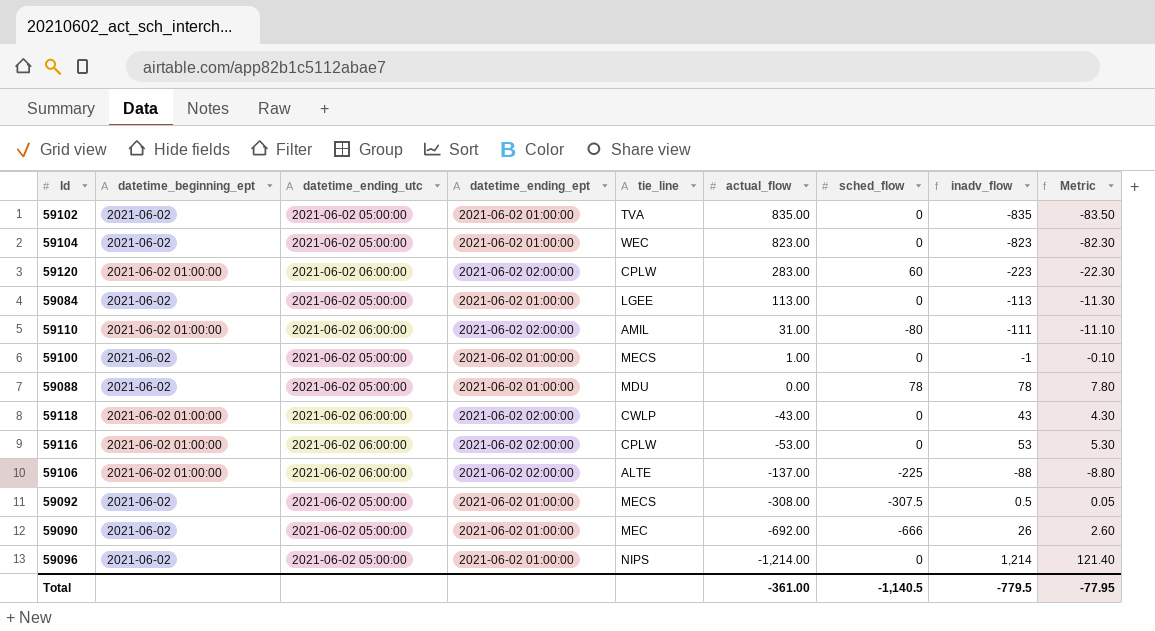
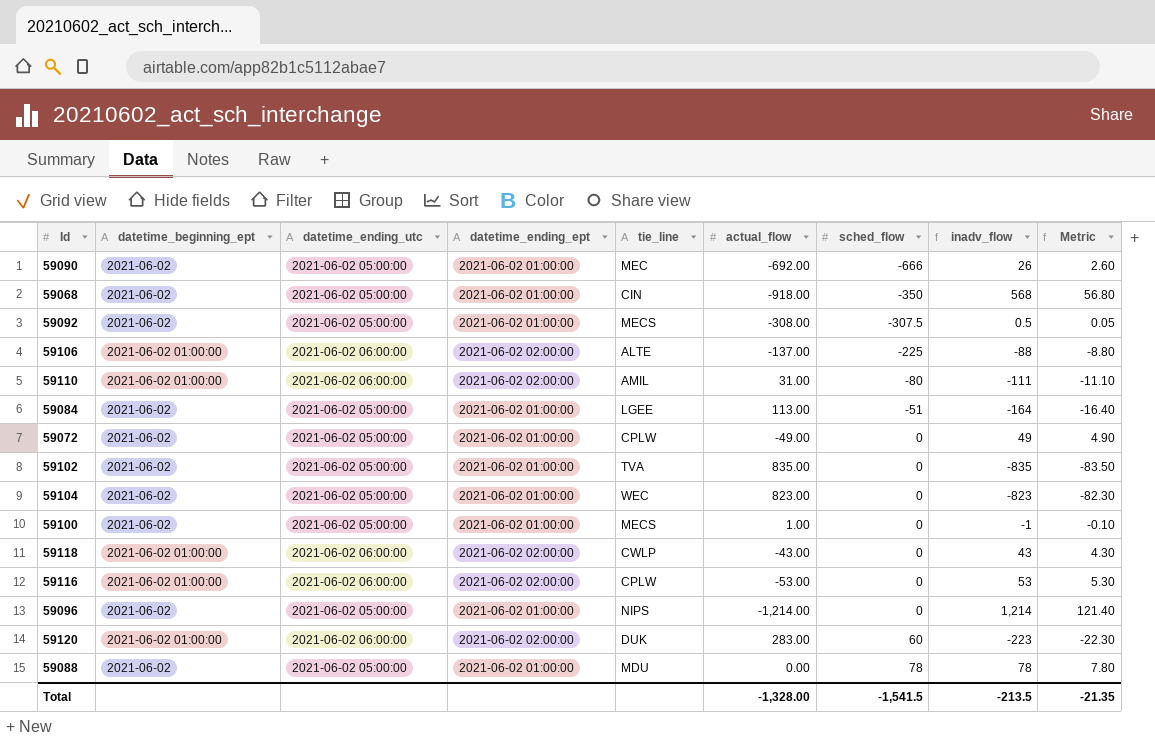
row order: actual_flow descending -> sched_flow ascending
row 59068: none -> 2021-06-02 | 2021-06-02 05:00:00 | 2021-06-02 01:00:00 | CIN | -918.00 | -350 | 568 | 56.80
59084 | sched_flow: 0 -> -51
59084 | inadv_flow: -113 -> -164
59084 | Metric: -11.30 -> -16.40
row 59072: none -> 2021-06-02 | 2021-06-02 05:00:00 | 2021-06-02 01:00:00 | CPLW | -49.00 | 0 | 49 | 4.90
59120 | tie_line: CPLW -> DUK
Total | actual_flow: -361.00 -> -1,328.00
Total | sched_flow: -1,140.5 -> -1,541.5
Total | inadv_flow: -779.5 -> -213.5
Total | Metric: -77.95 -> -21.35

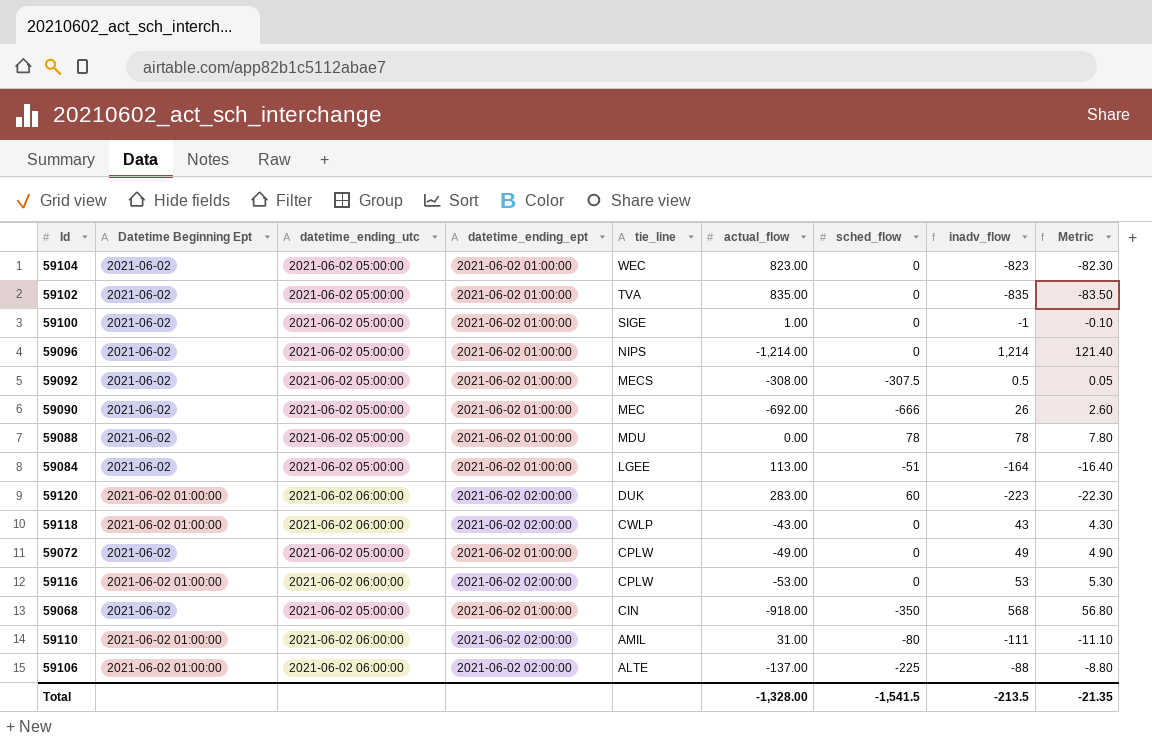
row order: sched_flow ascending -> tie_line descending
column name: datetime_beginning_ept -> Datetime Beginning Ept
59100 | tie_line: MECS -> SIGE

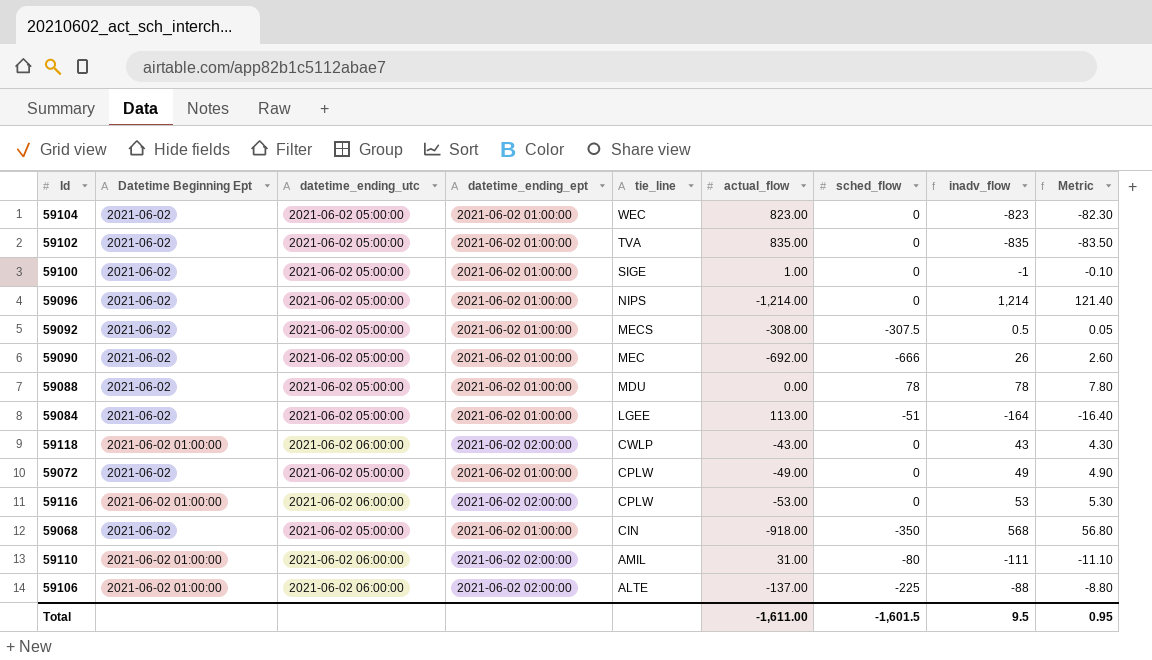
row 59120: 2021-06-02 01:00:00 | 2021-06-02 06:00:00 | 2021-06-02 02:00:00 | DUK | 283.00 | 60 | -223 | -22.30 -> none
Total | actual_flow: -1,328.00 -> -1,611.00
Total | sched_flow: -1,541.5 -> -1,601.5
Total | inadv_flow: -213.5 -> 9.5
Total | Metric: -21.35 -> 0.95

